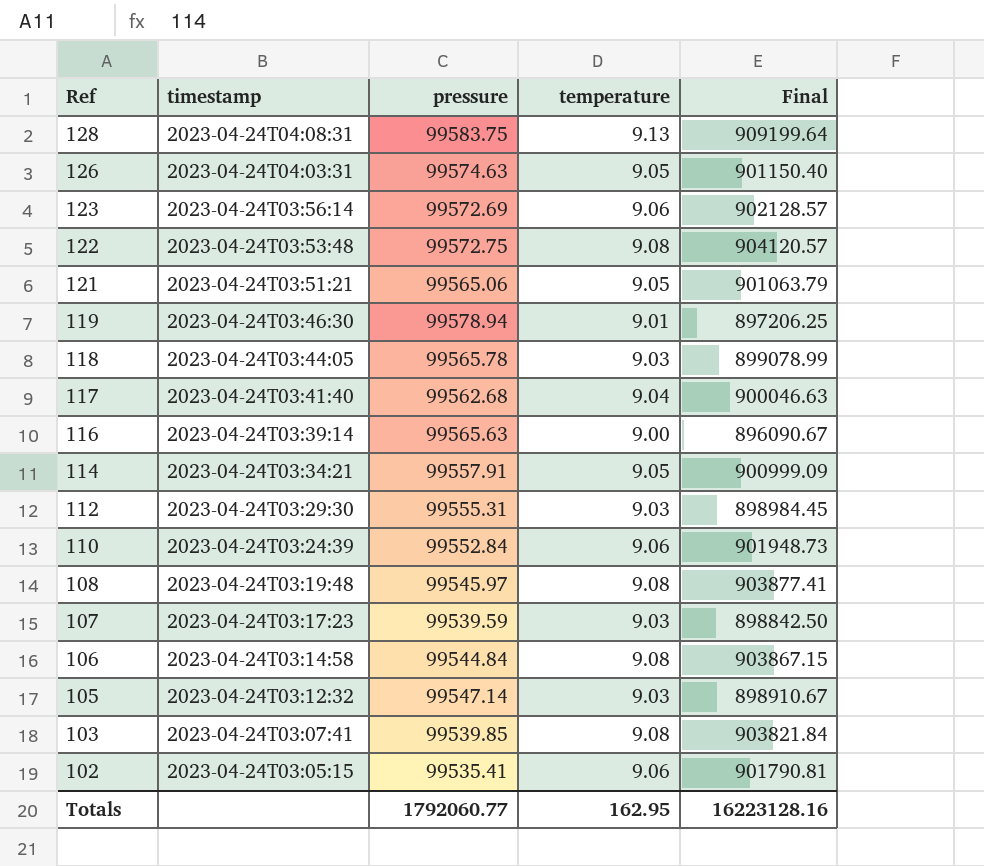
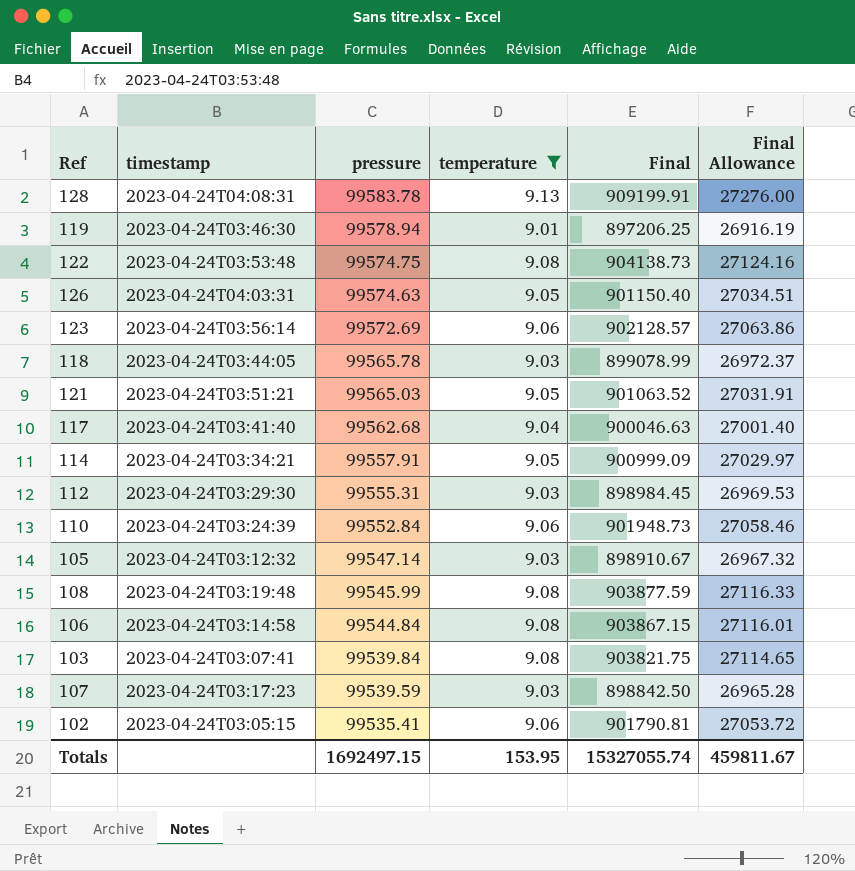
filter: none -> temperature != 9.00
row order: Ref descending -> pressure descending
column Final Allowance | formula: none -> [Final] * 0.03
128 | pressure: 99583.75 -> 99583.78
128 | Final: 909199.64 -> 909199.91
122 | pressure: 99572.75 -> 99574.75
122 | Final: 904120.57 -> 904138.73
121 | pressure: 99565.06 -> 99565.03
121 | Final: 901063.79 -> 901063.52
108 | pressure: 99545.97 -> 99545.99
108 | Final: 903877.41 -> 903877.59
103 | pressure: 99539.85 -> 99539.84
103 | Final: 903821.84 -> 903821.75
Totals | pressure: 1792060.77 -> 1692497.15
Totals | temperature: 162.95 -> 153.95
Totals | Final: 16223128.16 -> 15327055.74

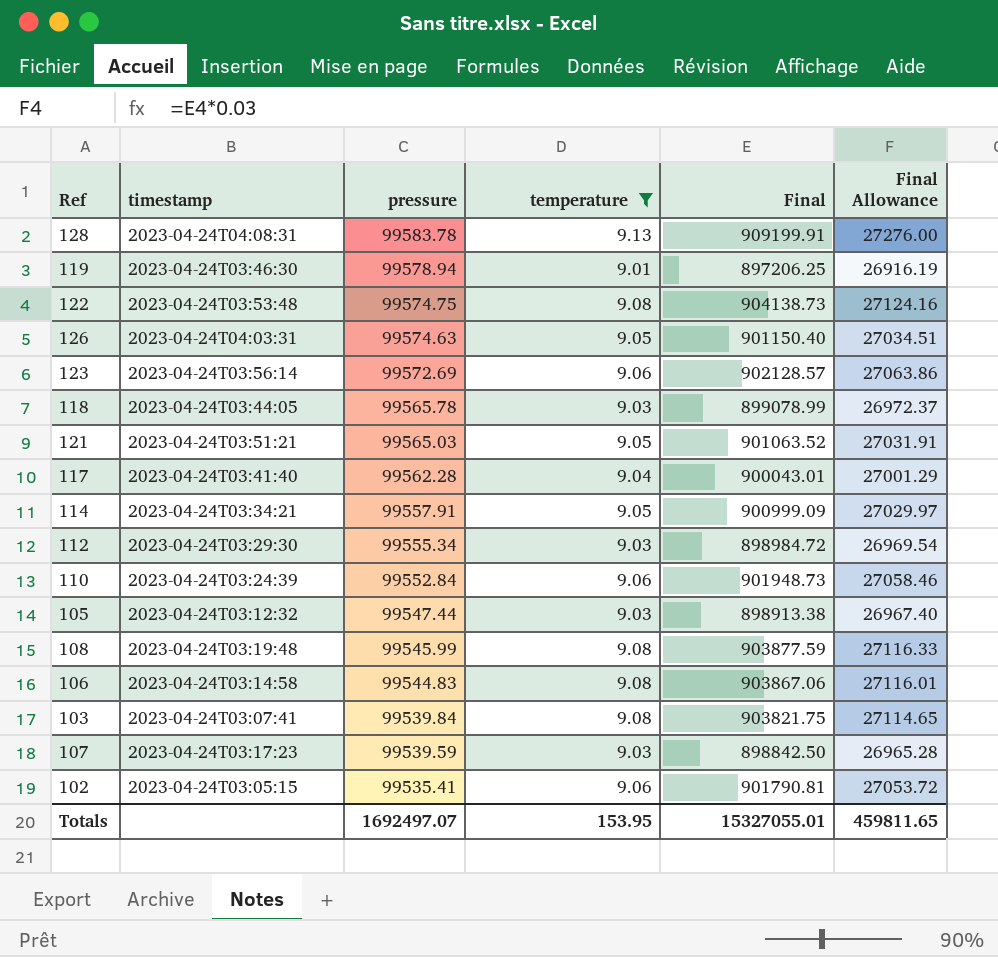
117 | pressure: 99562.68 -> 99562.28
117 | Final: 900046.63 -> 900043.01
117 | Final Allowance: 27001.40 -> 27001.29
112 | pressure: 99555.31 -> 99555.34
112 | Final: 898984.45 -> 898984.72
112 | Final Allowance: 26969.53 -> 26969.54
105 | pressure: 99547.14 -> 99547.44
105 | Final: 898910.67 -> 898913.38
105 | Final Allowance: 26967.32 -> 26967.40
106 | pressure: 99544.84 -> 99544.83
106 | Final: 903867.15 -> 903867.06
Totals | pressure: 1692497.15 -> 1692497.07
Totals | Final: 15327055.74 -> 15327055.01
Totals | Final Allowance: 459811.67 -> 459811.65

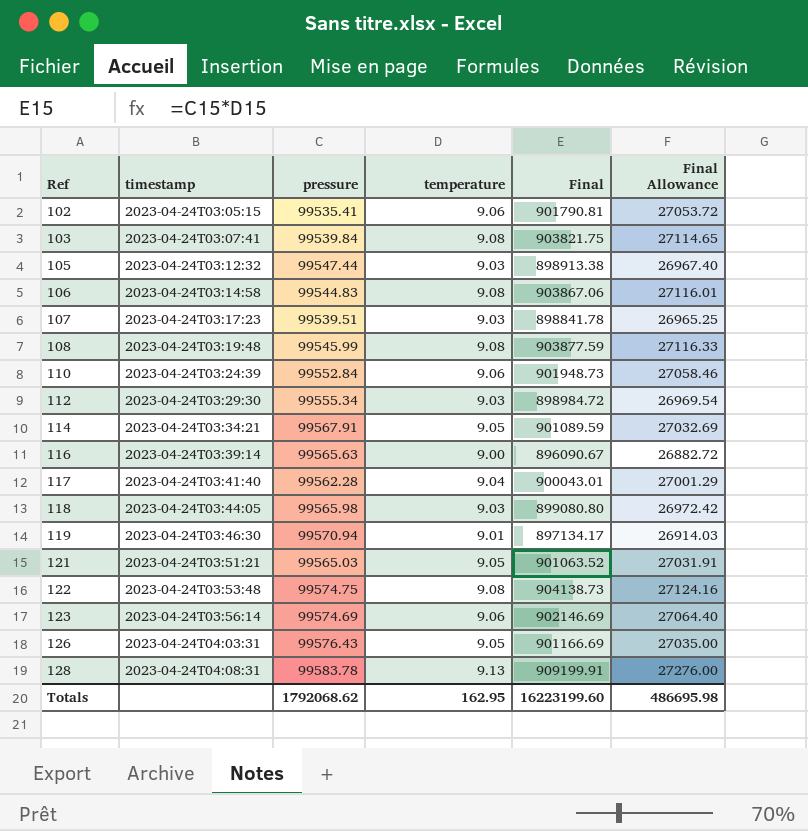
filter: temperature != 9.00 -> none
row order: pressure descending -> Ref ascending
107 | pressure: 99539.59 -> 99539.51
107 | Final: 898842.50 -> 898841.78
107 | Final Allowance: 26965.28 -> 26965.25
114 | pressure: 99557.91 -> 99567.91
114 | Final: 900999.09 -> 901089.59
114 | Final Allowance: 27029.97 -> 27032.69
118 | pressure: 99565.78 -> 99565.98
118 | Final: 899078.99 -> 899080.80
118 | Final Allowance: 26972.37 -> 26972.42
119 | pressure: 99578.94 -> 99570.94
119 | Final: 897206.25 -> 897134.17
119 | Final Allowance: 26916.19 -> 26914.03
123 | pressure: 99572.69 -> 99574.69
123 | Final: 902128.57 -> 902146.69
123 | Final Allowance: 27063.86 -> 27064.40
126 | pressure: 99574.63 -> 99576.43
126 | Final: 901150.40 -> 901166.69
126 | Final Allowance: 27034.51 -> 27035.00
Totals | pressure: 1692497.07 -> 1792068.62
Totals | temperature: 153.95 -> 162.95
Totals | Final: 15327055.01 -> 16223199.60
Totals | Final Allowance: 459811.65 -> 486695.98

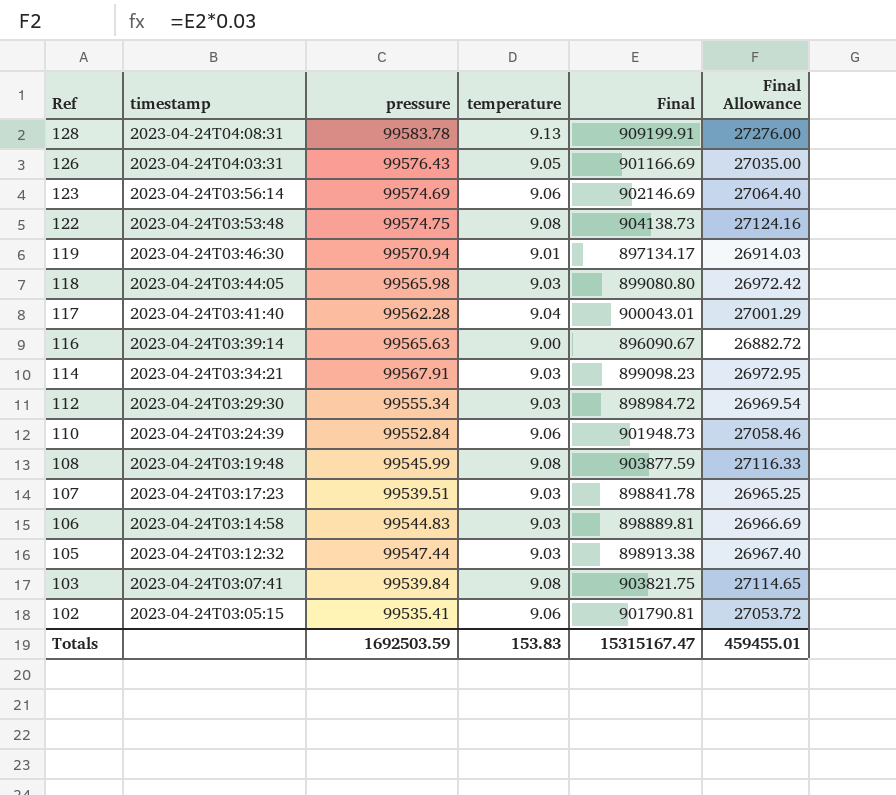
row order: Ref ascending -> Ref descending
row 121: 2023-04-24T03:51:21 | 99565.03 | 9.05 | 901063.52 | 27031.91 -> none
114 | temperature: 9.05 -> 9.03
114 | Final: 901089.59 -> 899098.23
114 | Final Allowance: 27032.69 -> 26972.95
106 | temperature: 9.08 -> 9.03
106 | Final: 903867.06 -> 898889.81
106 | Final Allowance: 27116.01 -> 26966.69
Totals | pressure: 1792068.62 -> 1692503.59
Totals | temperature: 162.95 -> 153.83
Totals | Final: 16223199.60 -> 15315167.47
Totals | Final Allowance: 486695.98 -> 459455.01

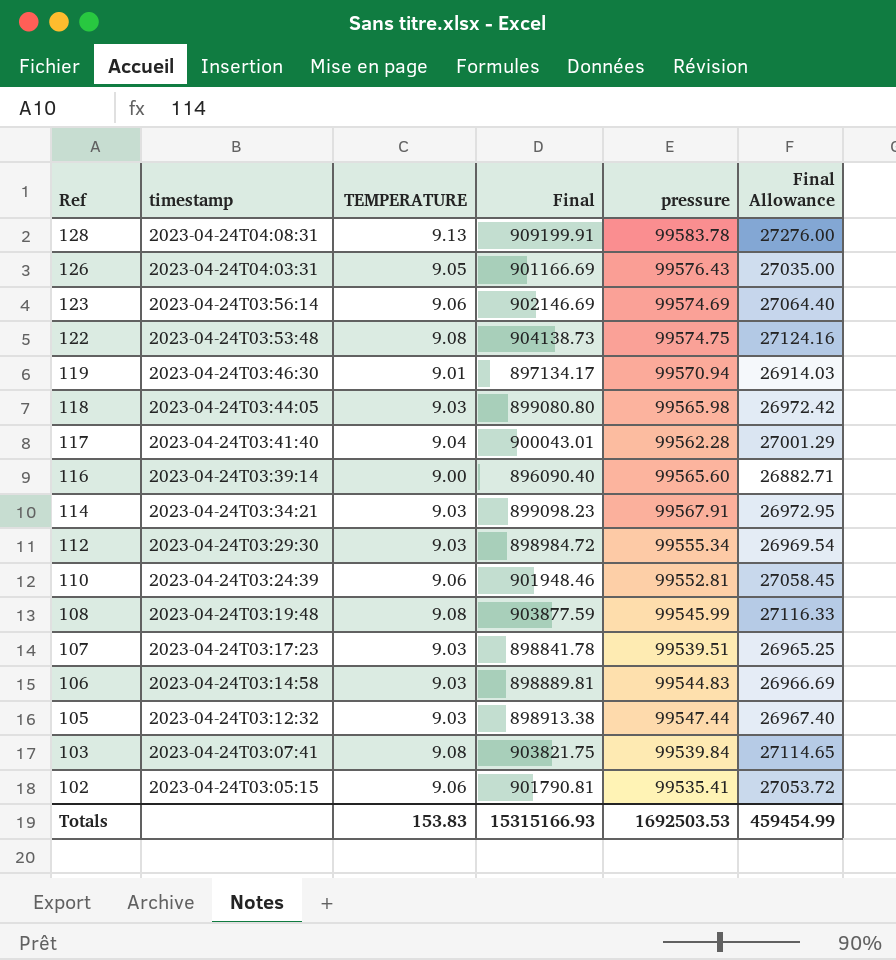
column name: temperature -> TEMPERATURE
column pressure | position: 3 -> 5
116 | Final: 896090.67 -> 896090.40
116 | pressure: 99565.63 -> 99565.60
116 | Final Allowance: 26882.72 -> 26882.71
110 | Final: 901948.73 -> 901948.46
110 | pressure: 99552.84 -> 99552.81
110 | Final Allowance: 27058.46 -> 27058.45
Totals | Final: 15315167.47 -> 15315166.93
Totals | pressure: 1692503.59 -> 1692503.53
Totals | Final Allowance: 459455.01 -> 459454.99

